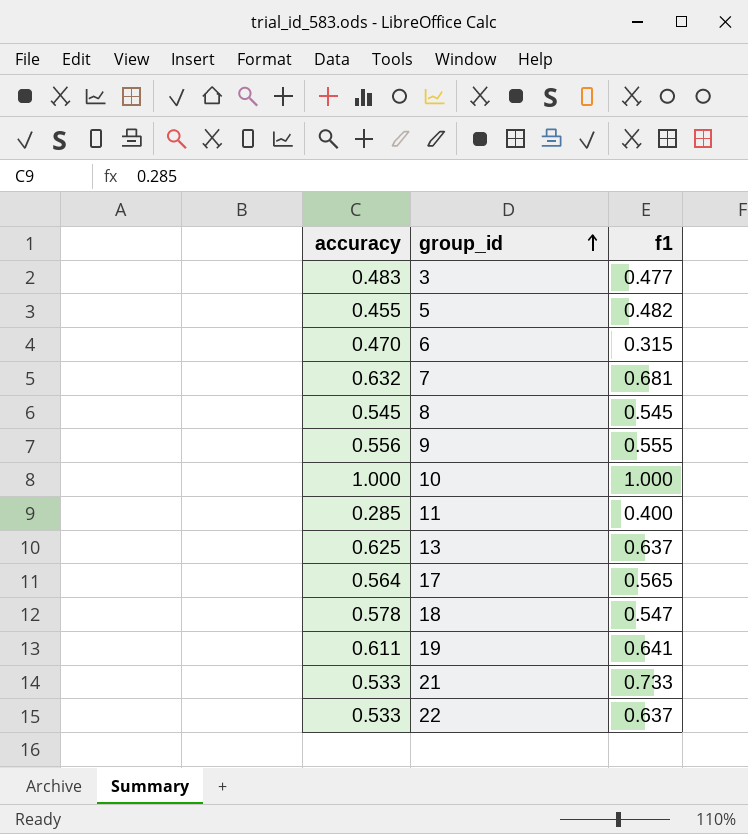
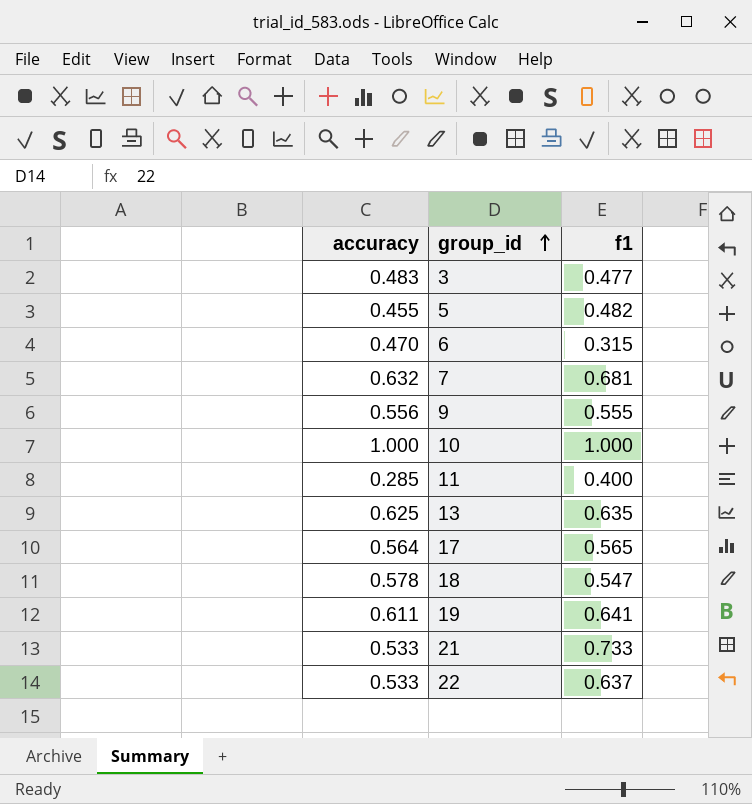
row 8: 0.545 | 0.545 -> none
13 | f1: 0.637 -> 0.635

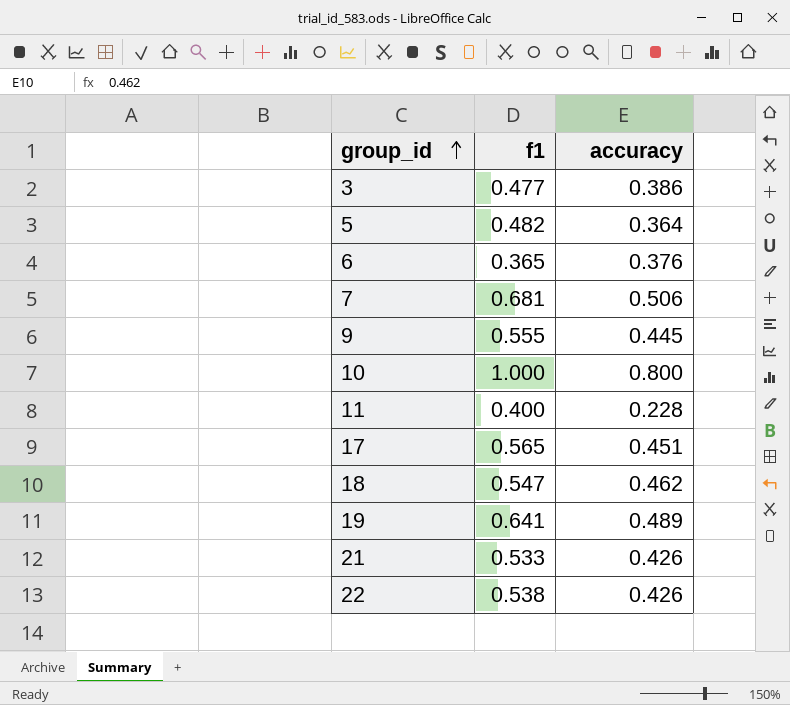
column accuracy | position: 1 -> 3
row 13: 0.625 | 0.635 -> none
3 | accuracy: 0.483 -> 0.386
5 | accuracy: 0.455 -> 0.364
6 | f1: 0.315 -> 0.365
6 | accuracy: 0.470 -> 0.376
7 | accuracy: 0.632 -> 0.506
9 | accuracy: 0.556 -> 0.445
10 | accuracy: 1.000 -> 0.800
11 | accuracy: 0.285 -> 0.228
17 | accuracy: 0.564 -> 0.451
18 | accuracy: 0.578 -> 0.462
19 | accuracy: 0.611 -> 0.489
21 | f1: 0.733 -> 0.533
21 | accuracy: 0.533 -> 0.426
22 | f1: 0.637 -> 0.538
22 | accuracy: 0.533 -> 0.426

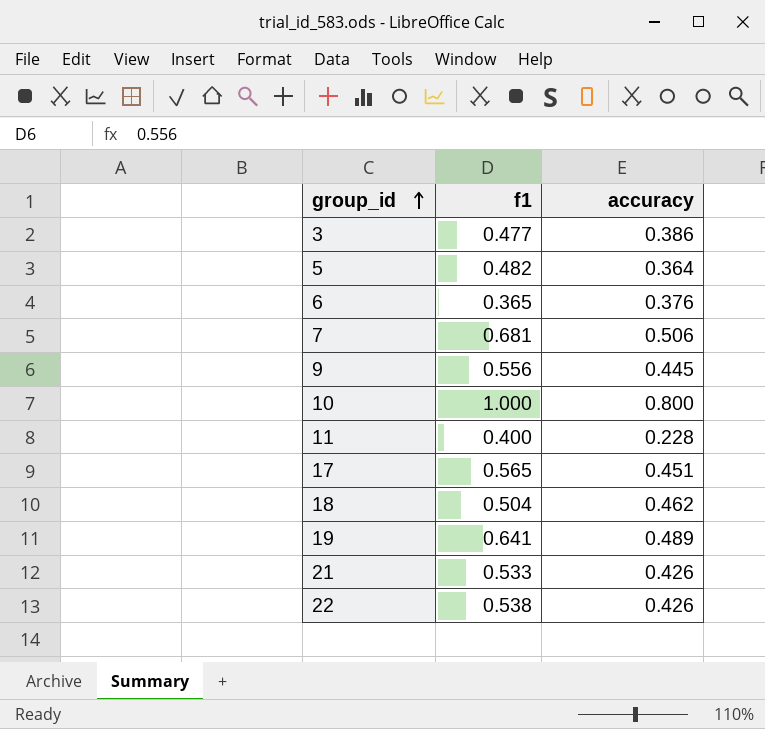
9 | f1: 0.555 -> 0.556
18 | f1: 0.547 -> 0.504

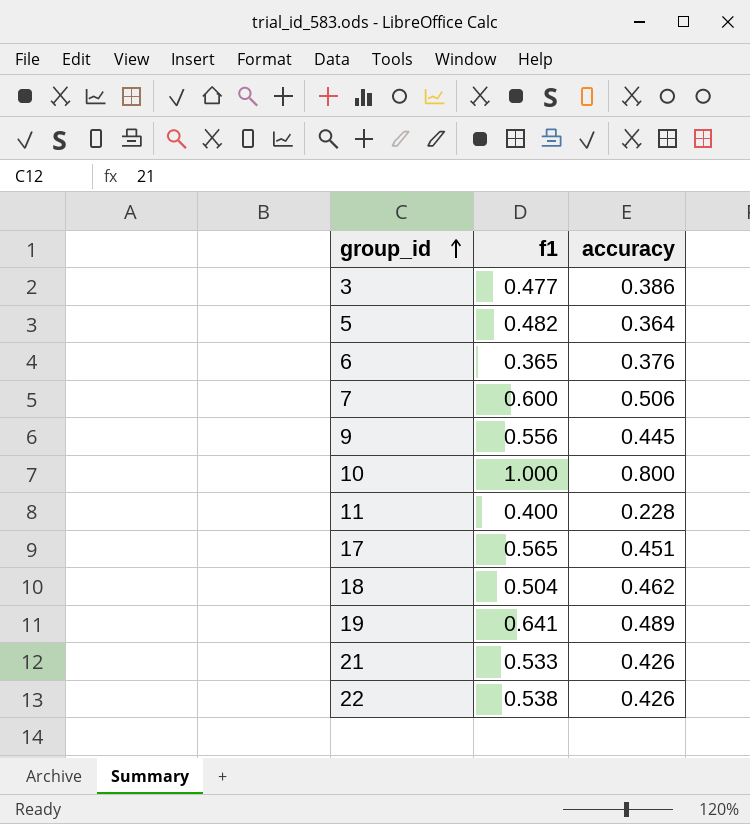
7 | f1: 0.681 -> 0.600

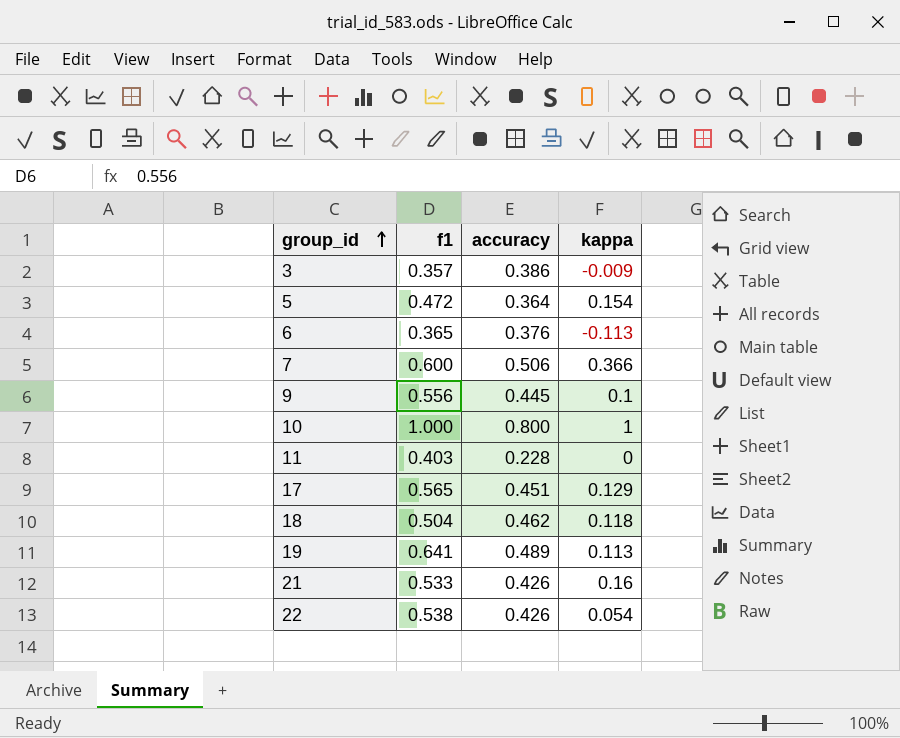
column kappa | position: none -> 4
3 | f1: 0.477 -> 0.357
5 | f1: 0.482 -> 0.472
11 | f1: 0.400 -> 0.403

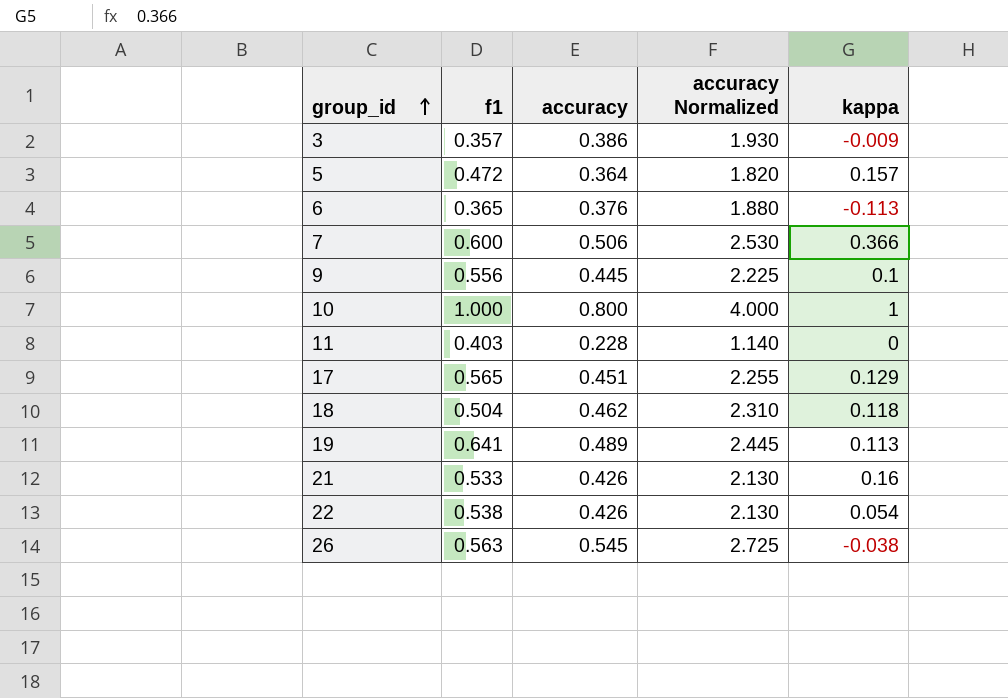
column accuracy Normalized | formula: none -> [accuracy] * 5
5 | kappa: 0.154 -> 0.157
row 26: none -> 0.563 | 0.545 | 2.725 | -0.038

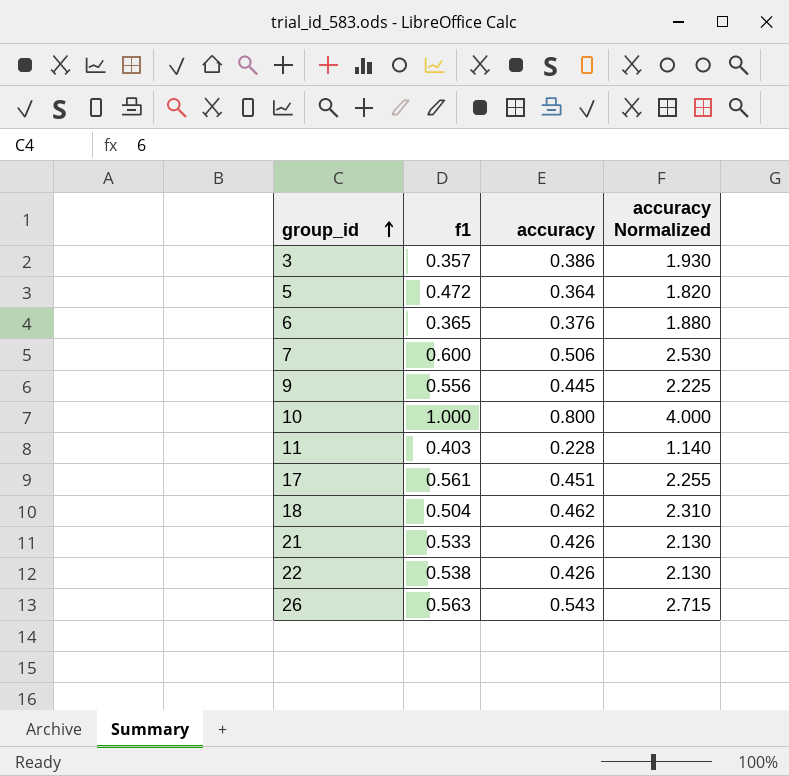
column kappa | position: 5 -> none
row 19: 0.641 | 0.489 | 2.445 | 0.113 -> none
17 | f1: 0.565 -> 0.561
26 | accuracy: 0.545 -> 0.543
26 | accuracy Normalized: 2.725 -> 2.715

